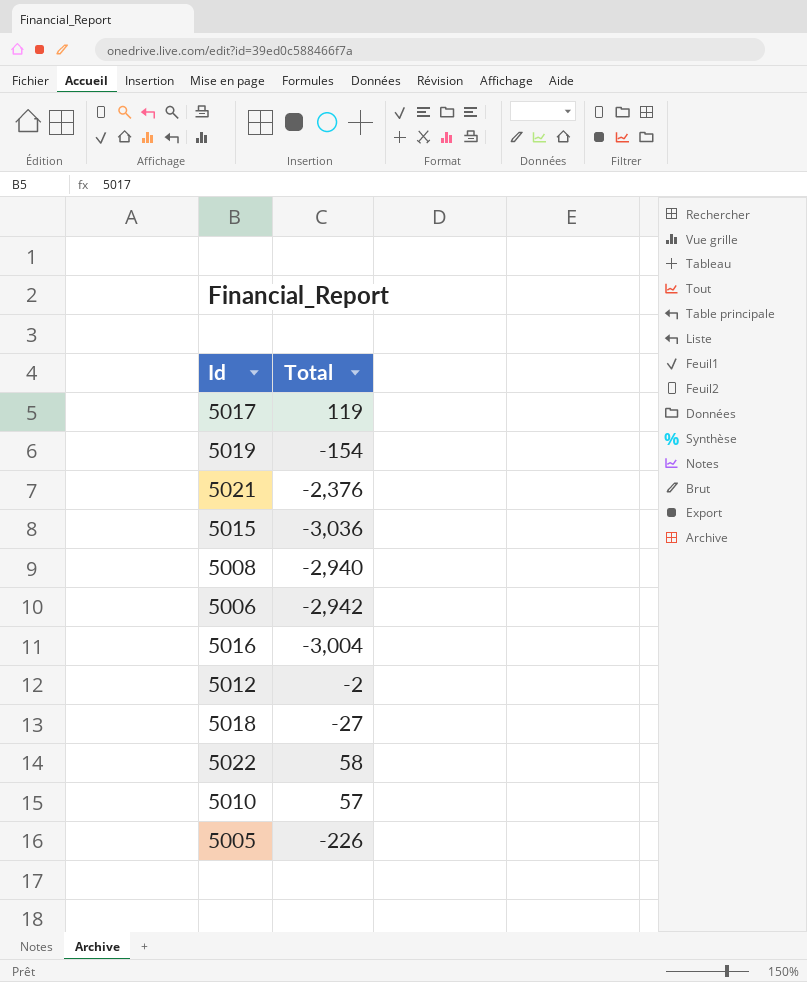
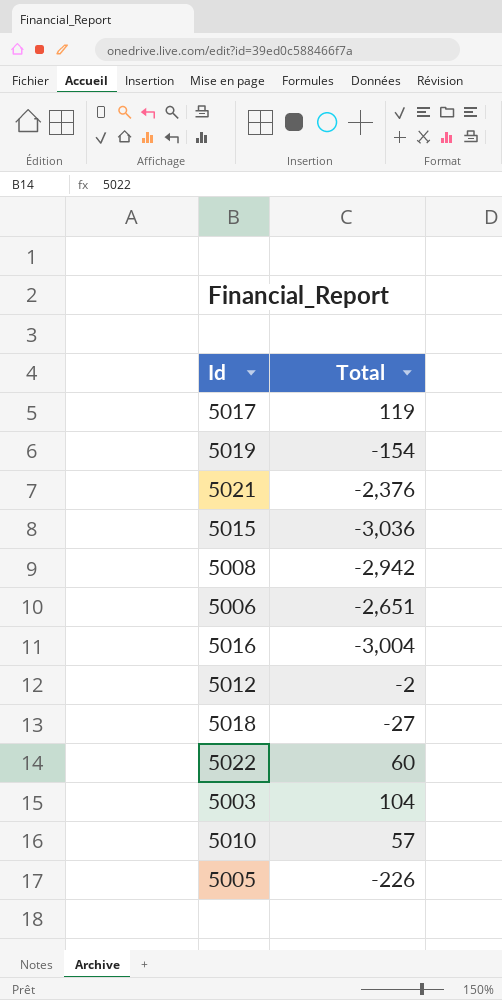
5008 | Total: -2,940 -> -2,942
5006 | Total: -2,942 -> -2,651
5022 | Total: 58 -> 60
row 5003: none -> 104

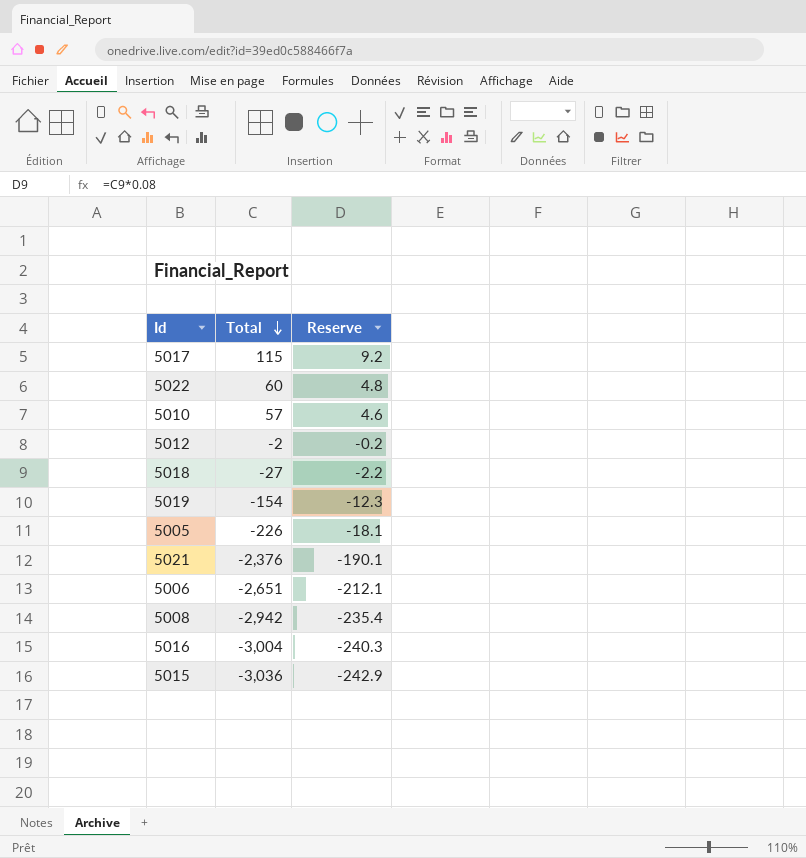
row order: none -> Total descending
column Reserve | formula: none -> [Total] * 0.08
row 5003: 104 -> none
5017 | Total: 119 -> 115

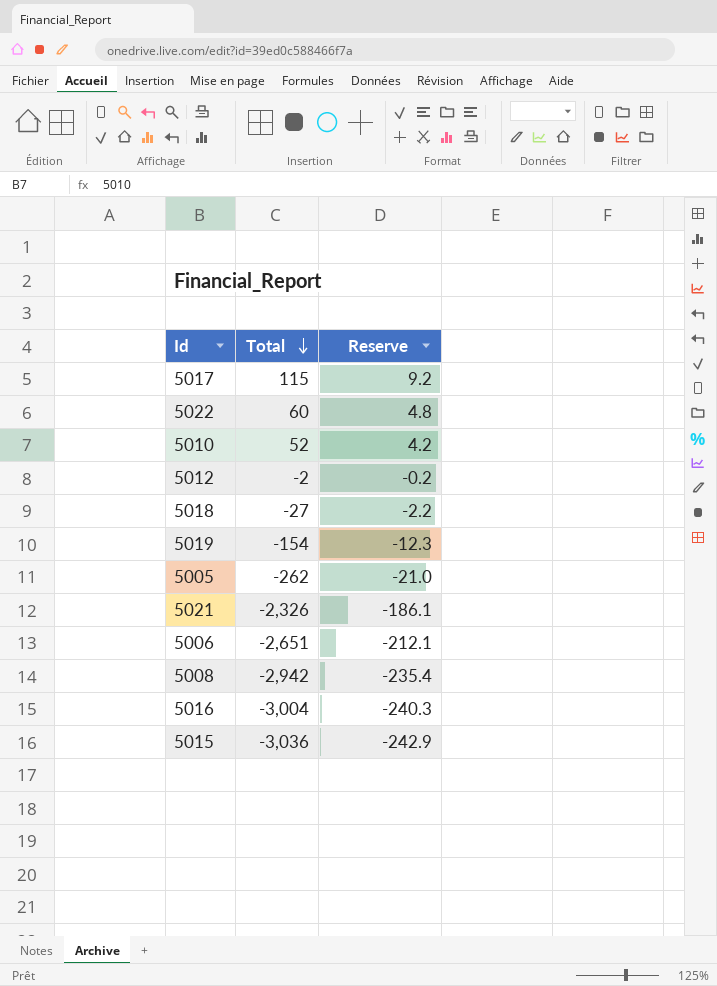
5010 | Total: 57 -> 52
5010 | Reserve: 4.6 -> 4.2
5005 | Total: -226 -> -262
5005 | Reserve: -18.1 -> -21.0
5021 | Total: -2,376 -> -2,326
5021 | Reserve: -190.1 -> -186.1

